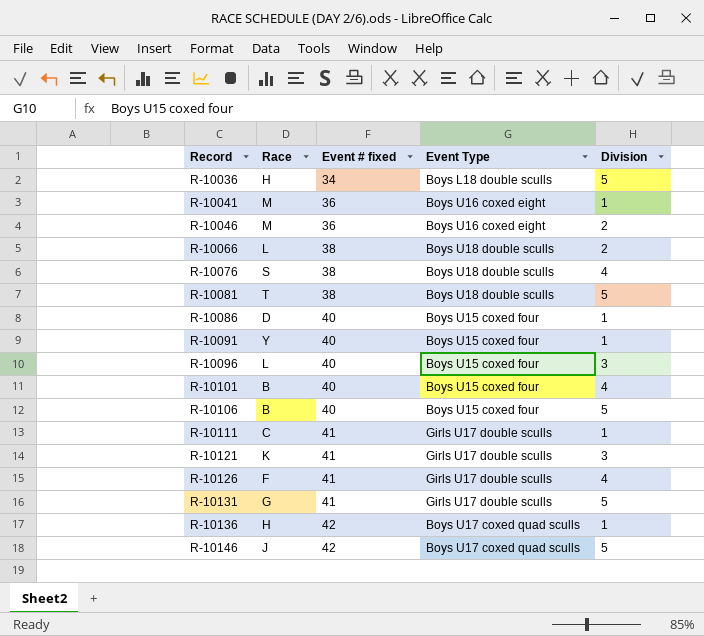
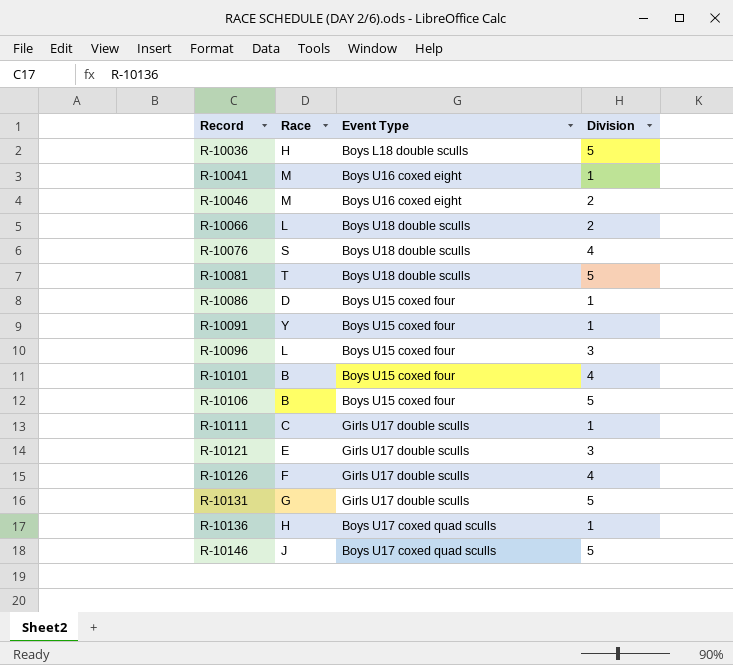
column Event # fixed | position: 3 -> none
R-10121 | Race: K -> E

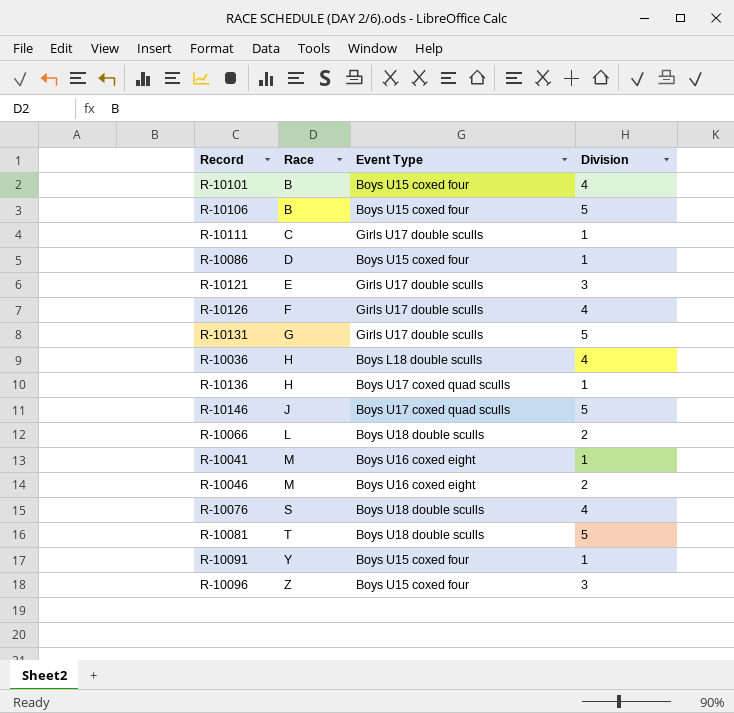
row order: Record ascending -> Race ascending
R-10036 | Division: 5 -> 4
R-10096 | Race: L -> Z

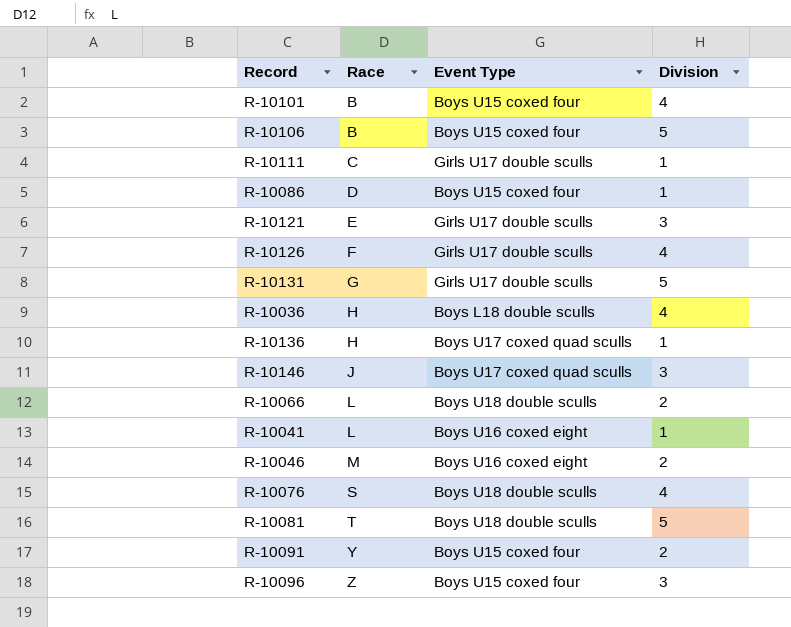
R-10146 | Division: 5 -> 3
R-10041 | Race: M -> L
R-10091 | Division: 1 -> 2

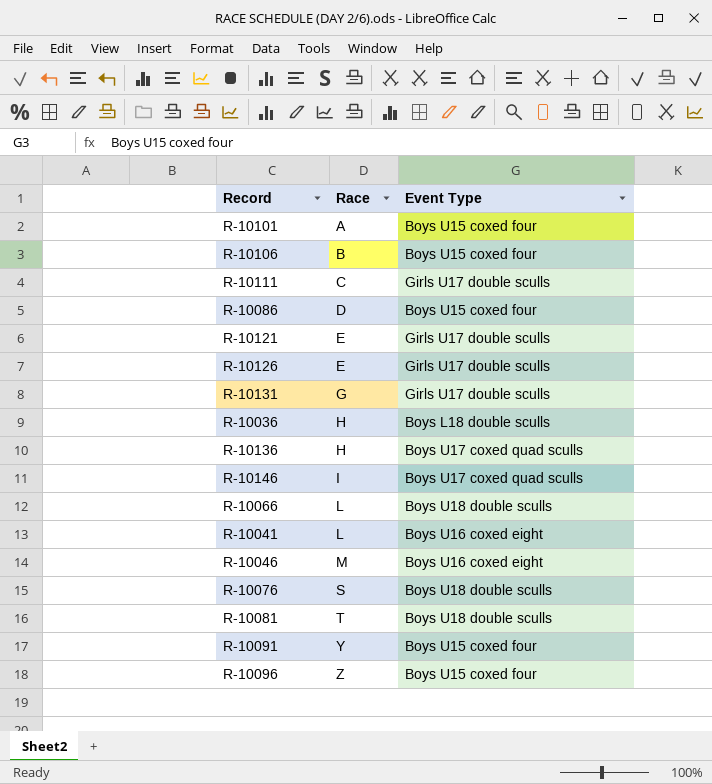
column Division | position: 4 -> none
R-10101 | Race: B -> A
R-10126 | Race: F -> E
R-10146 | Race: J -> I

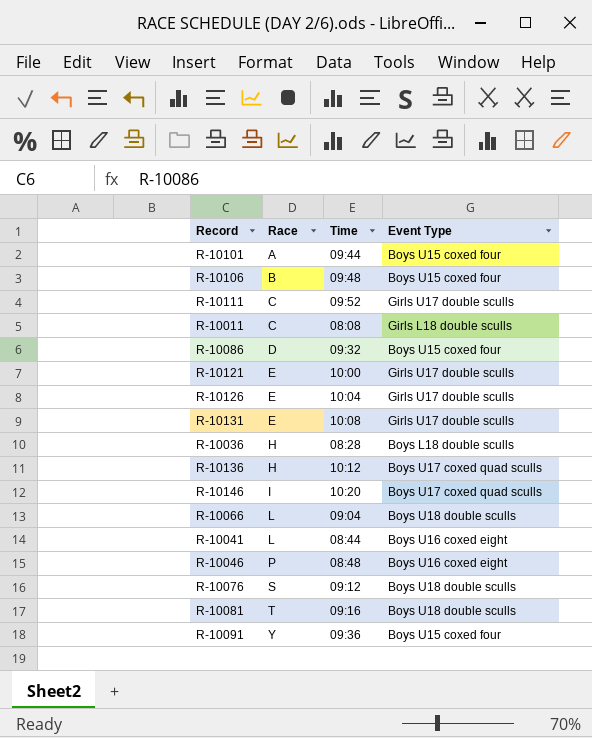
column Time | position: none -> 3
row R-10096: Z | Boys U15 coxed four -> none
row R-10011: none -> C | 08:08 | Girls L18 double sculls
R-10131 | Race: G -> E
R-10046 | Race: M -> P

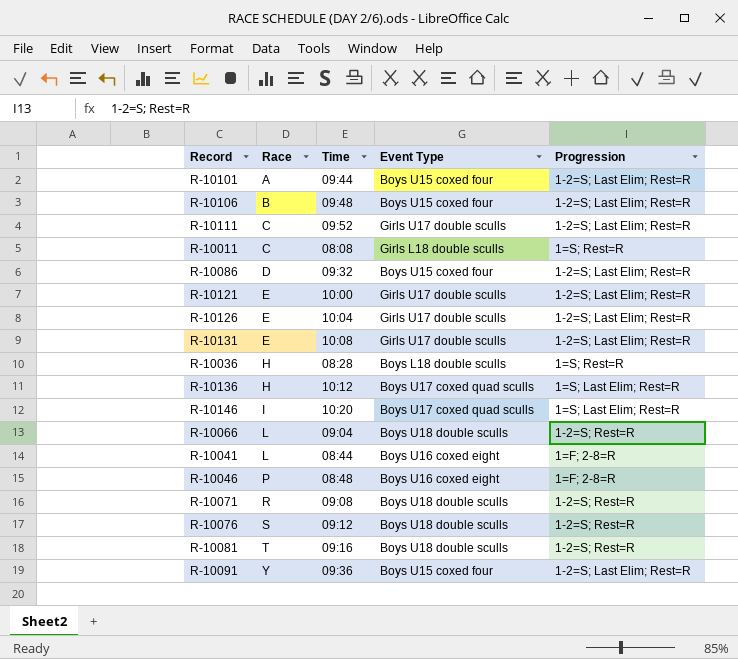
column Progression | position: none -> 5
row R-10071: none -> R | 09:08 | Boys U18 double sculls | 1-2=S; Rest=R

